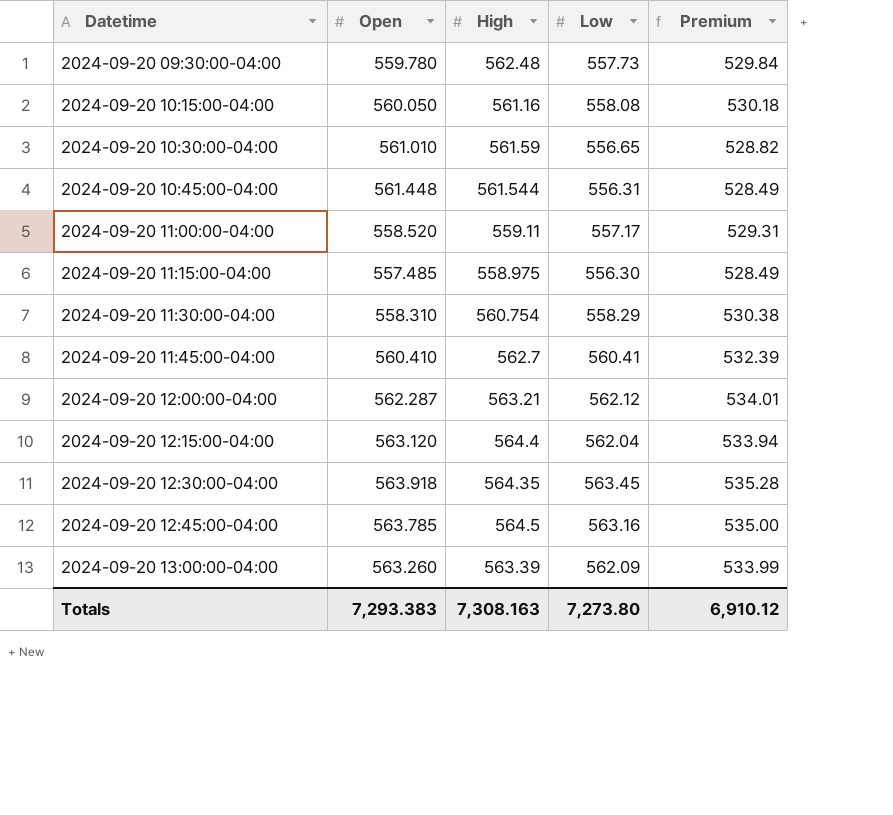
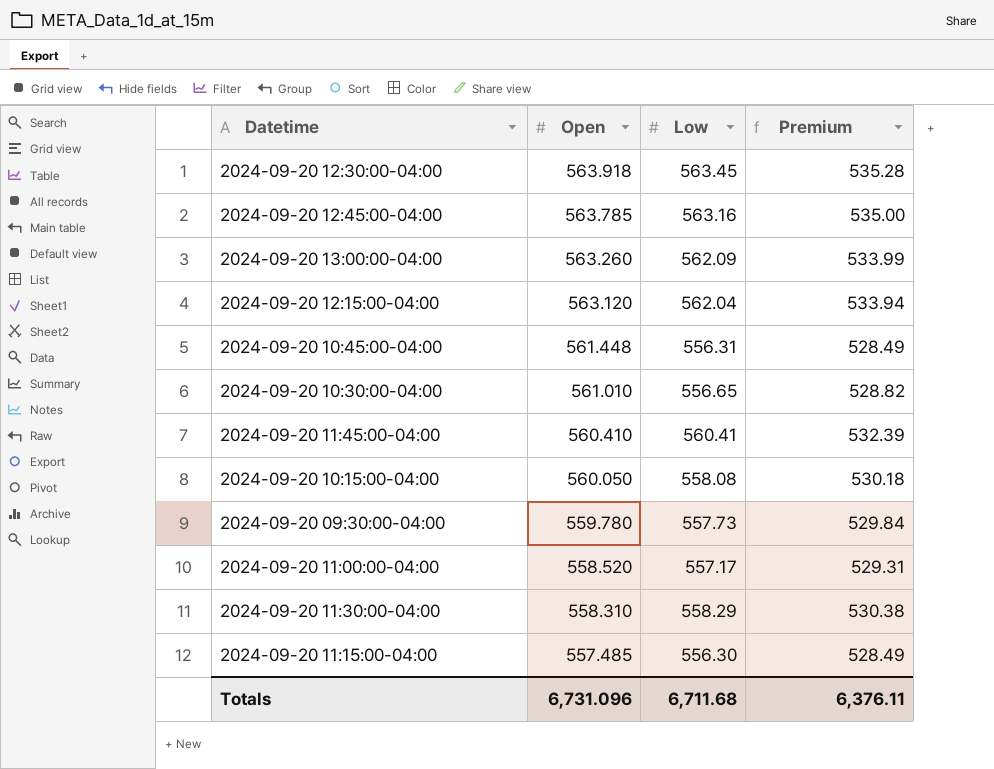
row order: Datetime ascending -> Open descending
column High | position: 3 -> none
row 2024-09-20 12:00:00-04:00: 562.287 | 563.21 | 562.12 | 534.01 -> none
Totals | Open: 7,293.383 -> 6,731.096
Totals | Low: 7,273.80 -> 6,711.68
Totals | Premium: 6,910.12 -> 6,376.11

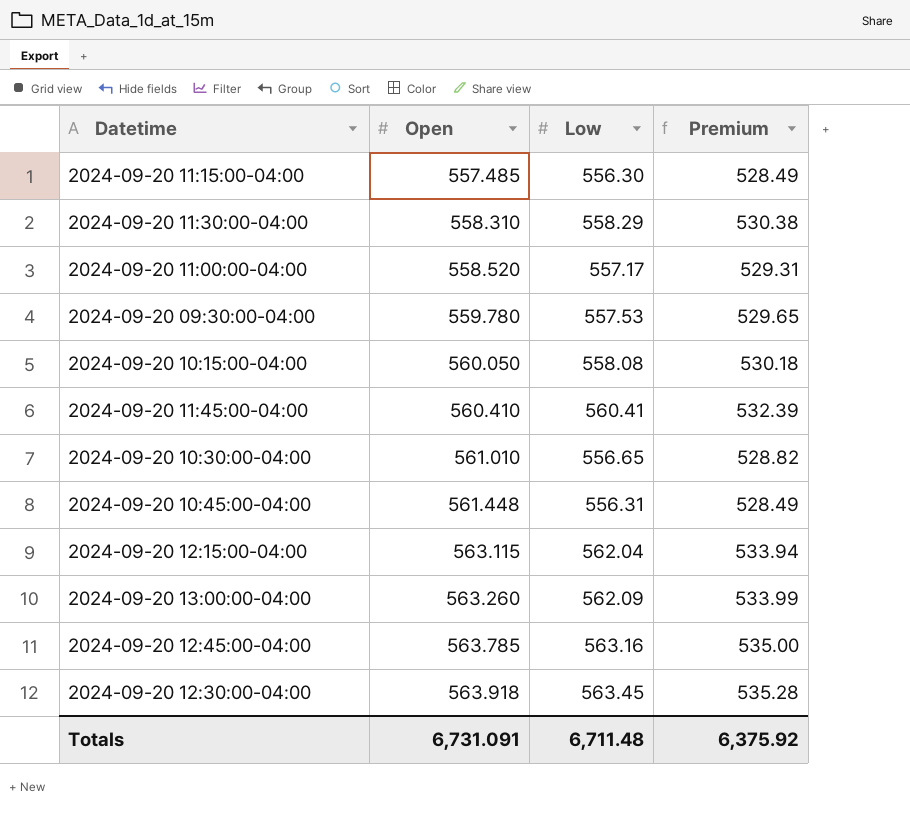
row order: Open descending -> Open ascending
2024-09-20 09:30:00-04:00 | Low: 557.73 -> 557.53
2024-09-20 09:30:00-04:00 | Premium: 529.84 -> 529.65
2024-09-20 12:15:00-04:00 | Open: 563.120 -> 563.115
Totals | Open: 6,731.096 -> 6,731.091
Totals | Low: 6,711.68 -> 6,711.48
Totals | Premium: 6,376.11 -> 6,375.92

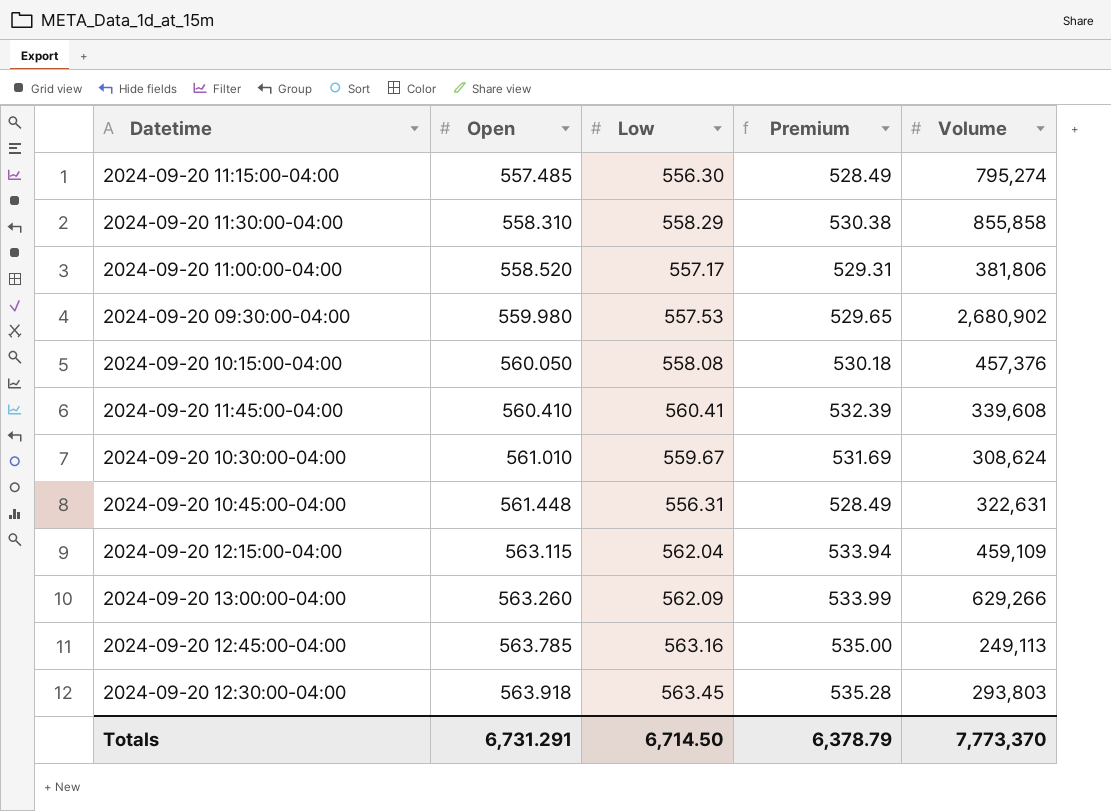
column Volume | position: none -> 5
2024-09-20 09:30:00-04:00 | Open: 559.780 -> 559.980
2024-09-20 10:30:00-04:00 | Low: 556.65 -> 559.67
2024-09-20 10:30:00-04:00 | Premium: 528.82 -> 531.69
Totals | Open: 6,731.091 -> 6,731.291
Totals | Low: 6,711.48 -> 6,714.50
Totals | Premium: 6,375.92 -> 6,378.79

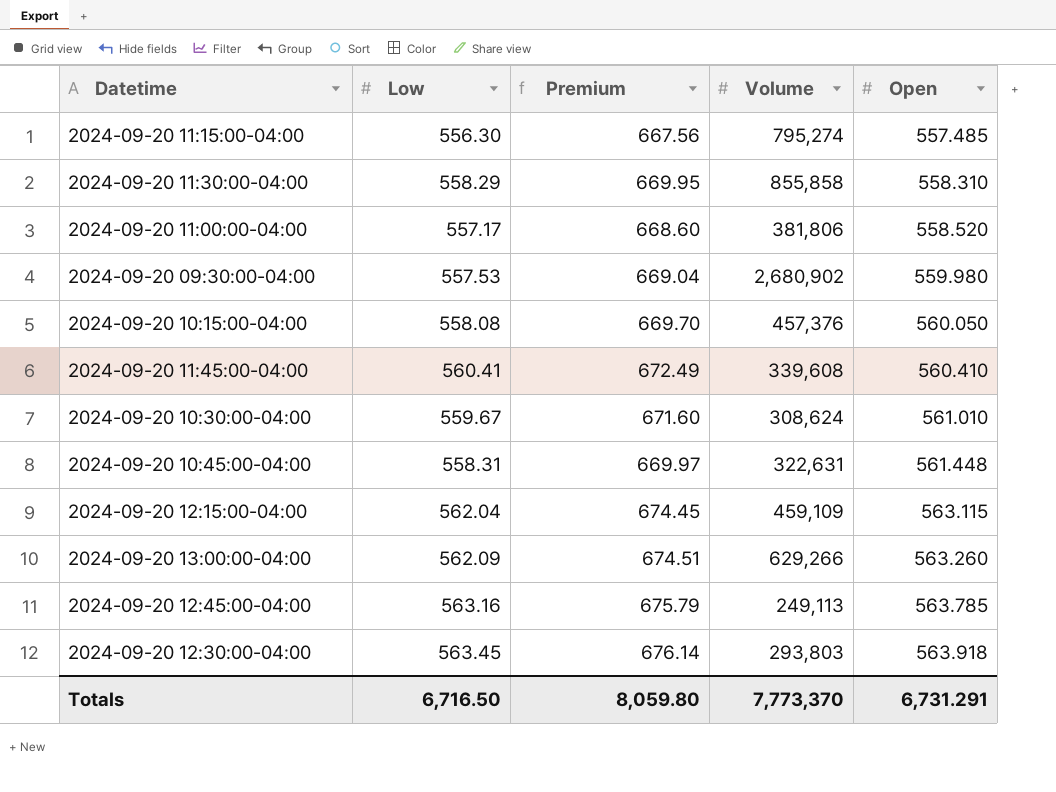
column Premium | formula: [Low] * 0.95 -> [Low] * 1.2
column Open | position: 2 -> 5
2024-09-20 10:45:00-04:00 | Low: 556.31 -> 558.31
Totals | Low: 6,714.50 -> 6,716.50
Totals | Premium: 6,378.79 -> 8,059.80

